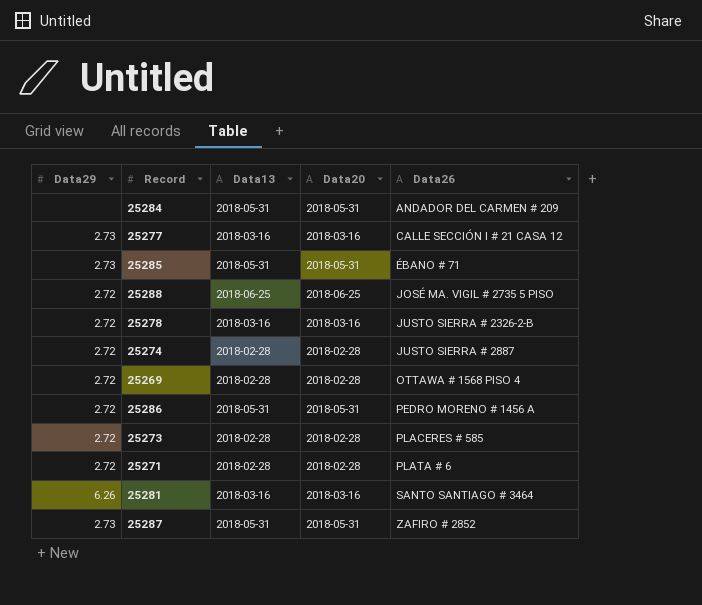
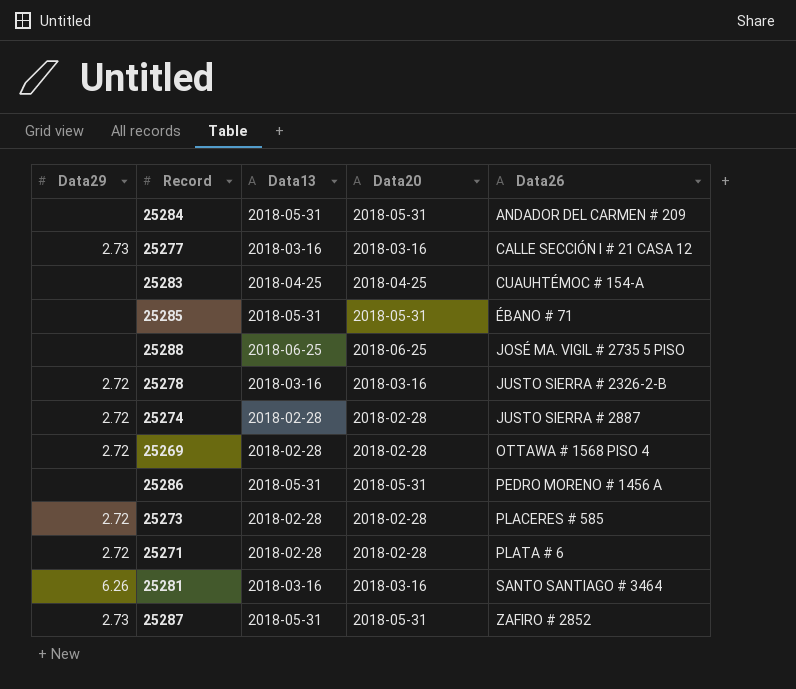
row 25283: none -> none | 2018-04-25 | 2018-04-25 | CUAUHTÉMOC # 154-A
25285 | Data29: 2.73 -> none
25288 | Data29: 2.72 -> none
25286 | Data29: 2.72 -> none

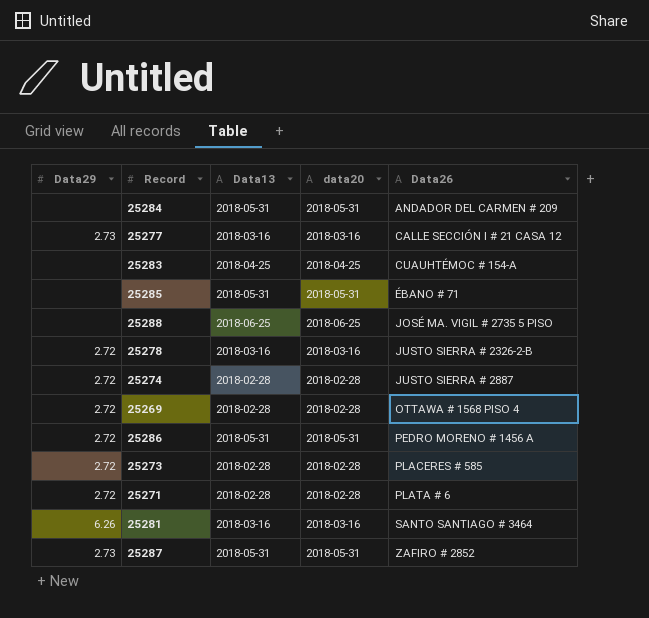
column name: Data20 -> data20
25286 | Data29: none -> 2.72

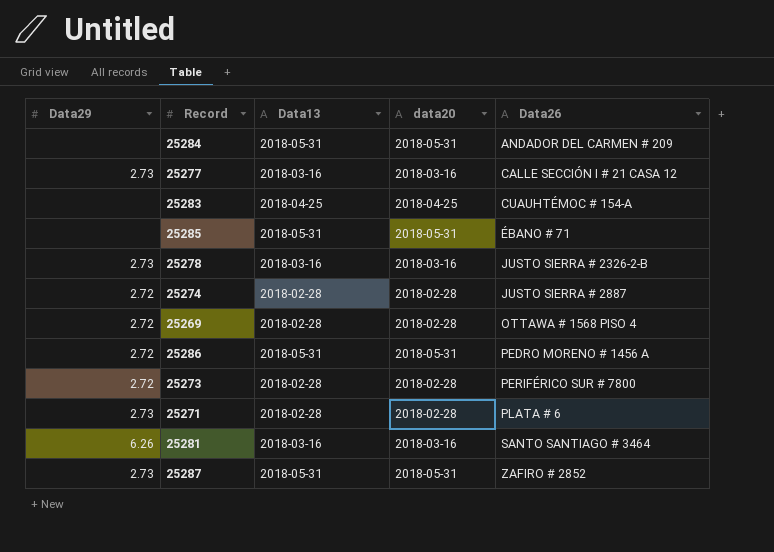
row 25288: none | 2018-06-25 | 2018-06-25 | JOSÉ MA. VIGIL # 2735 5 PISO -> none
25278 | Data29: 2.72 -> 2.73
25273 | Data26: PLACERES # 585 -> PERIFÉRICO SUR # 7800
25271 | Data29: 2.72 -> 2.73

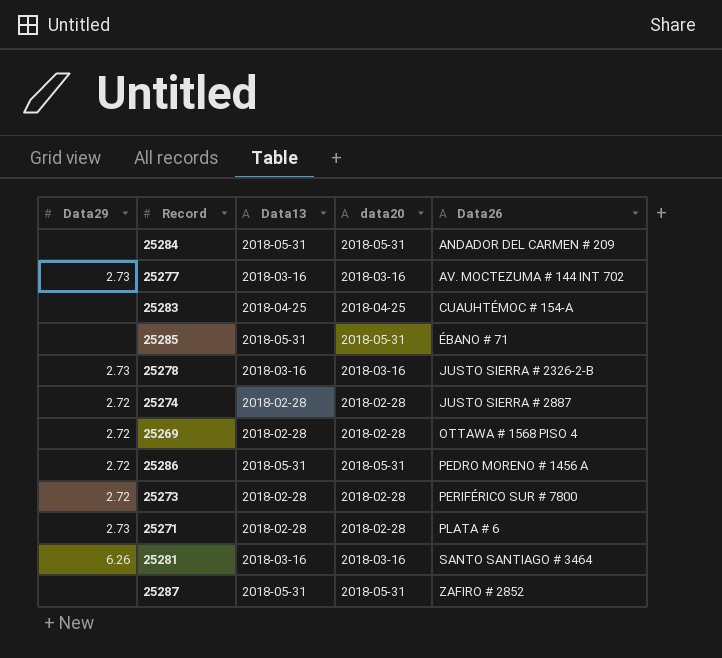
25277 | Data26: CALLE SECCIÓN I # 21 CASA 12 -> AV. MOCTEZUMA # 144 INT 702
25287 | Data29: 2.73 -> none

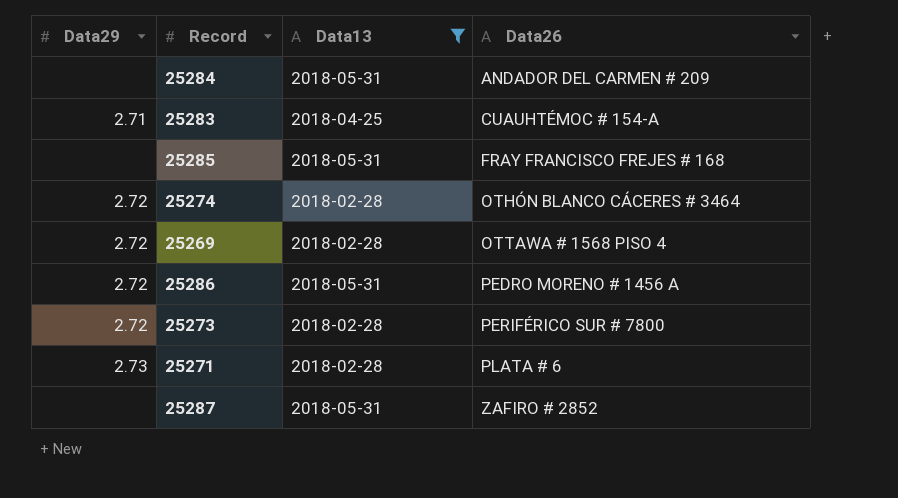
filter: none -> Data13 != 2018-03-16
column data20 | position: 4 -> none
25283 | Data29: none -> 2.71
25285 | Data26: ÉBANO # 71 -> FRAY FRANCISCO FREJES # 168
25274 | Data26: JUSTO SIERRA # 2887 -> OTHÓN BLANCO CÁCERES # 3464

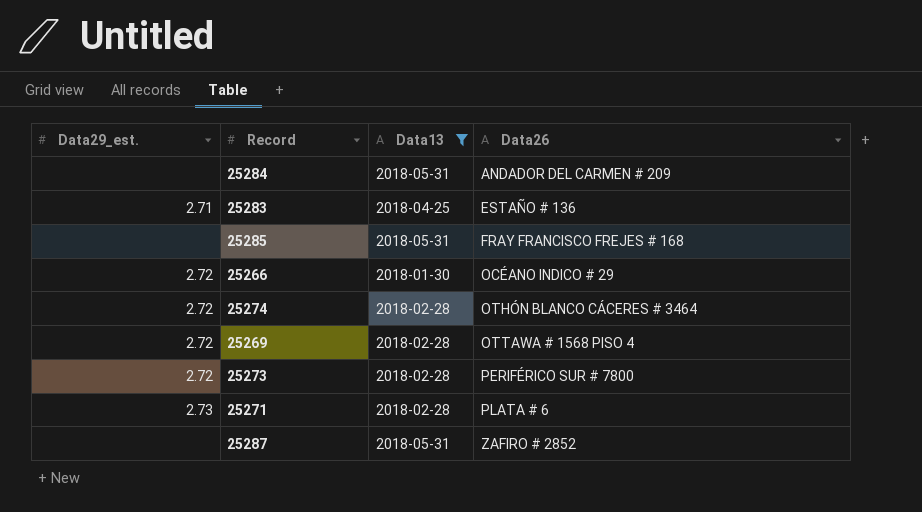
column name: Data29 -> Data29_est.
row 25286: 2.72 | 2018-05-31 | PEDRO MORENO # 1456 A -> none
25283 | Data26: CUAUHTÉMOC # 154-A -> ESTAÑO # 136
row 25266: none -> 2.72 | 2018-01-30 | OCÉANO INDICO # 29

